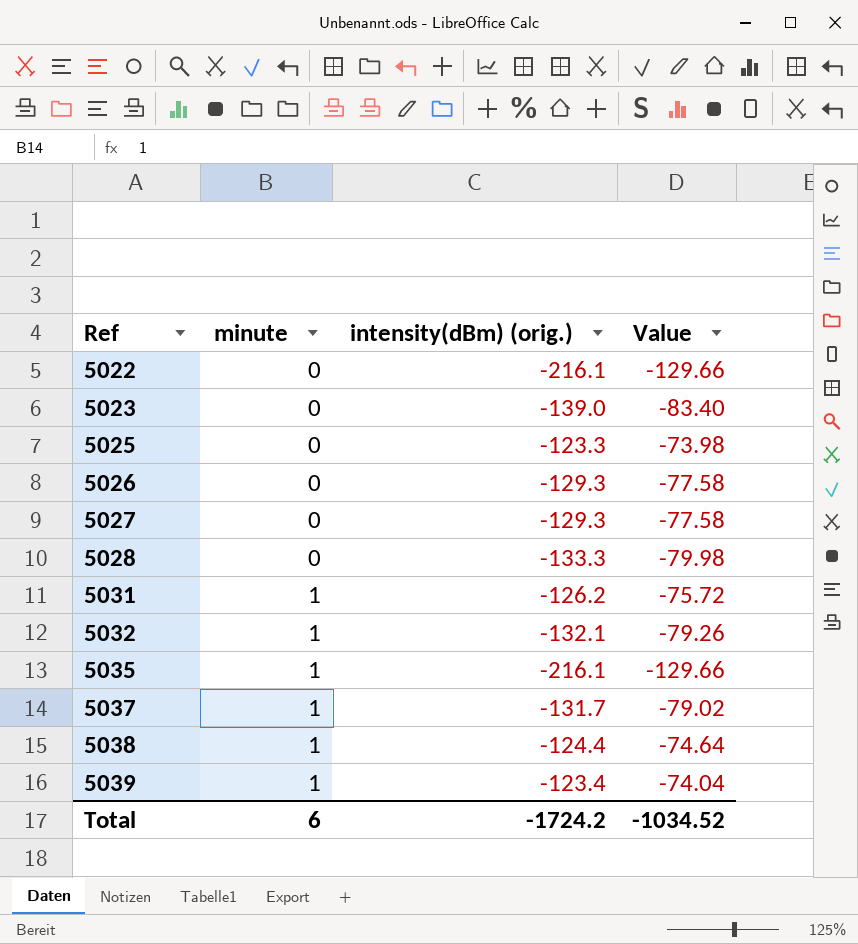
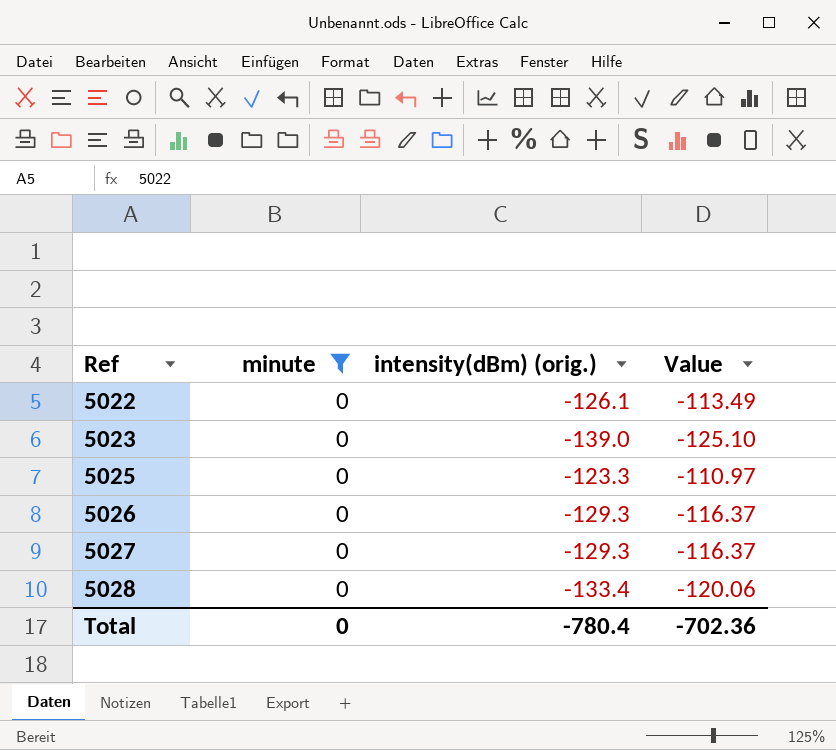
filter: none -> minute = 0
column Value | formula: [intensity(dBm) (orig.)] * 0.6 -> [intensity(dBm) (orig.)] * 0.9
5022 | intensity(dBm) (orig.): -216.1 -> -126.1
5028 | intensity(dBm) (orig.): -133.3 -> -133.4
Total | minute: 6 -> 0
Total | intensity(dBm) (orig.): -1724.2 -> -780.4
Total | Value: -1034.52 -> -702.36

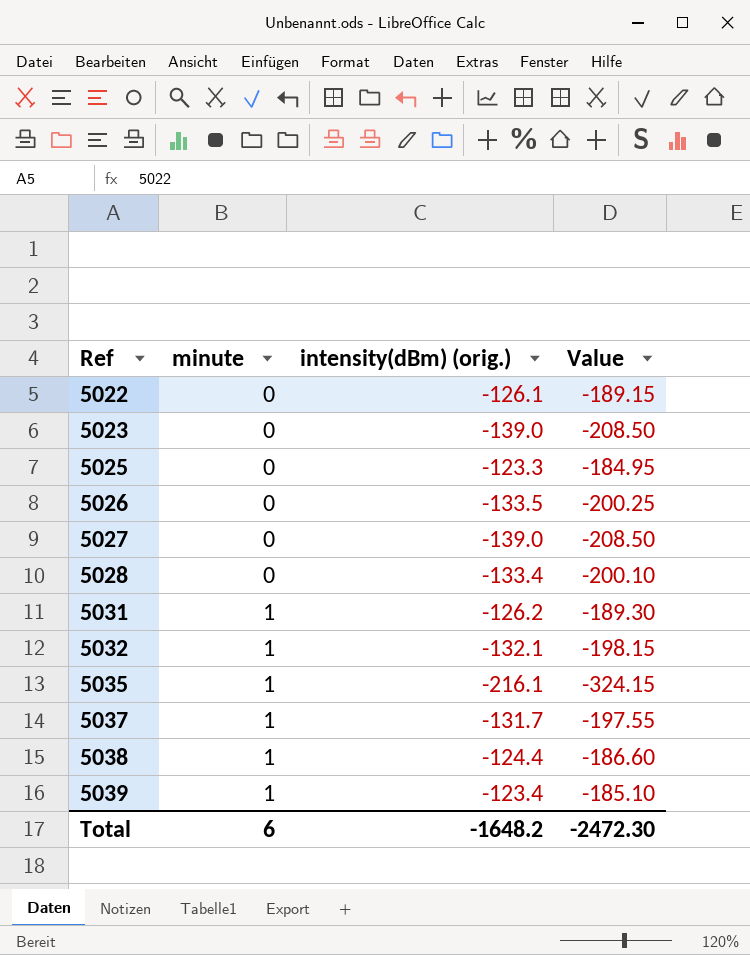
filter: minute = 0 -> none
column Value | formula: [intensity(dBm) (orig.)] * 0.9 -> [intensity(dBm) (orig.)] * 1.5
5026 | intensity(dBm) (orig.): -129.3 -> -133.5
5027 | intensity(dBm) (orig.): -129.3 -> -139.0
Total | minute: 0 -> 6
Total | intensity(dBm) (orig.): -780.4 -> -1648.2
Total | Value: -702.36 -> -2472.30

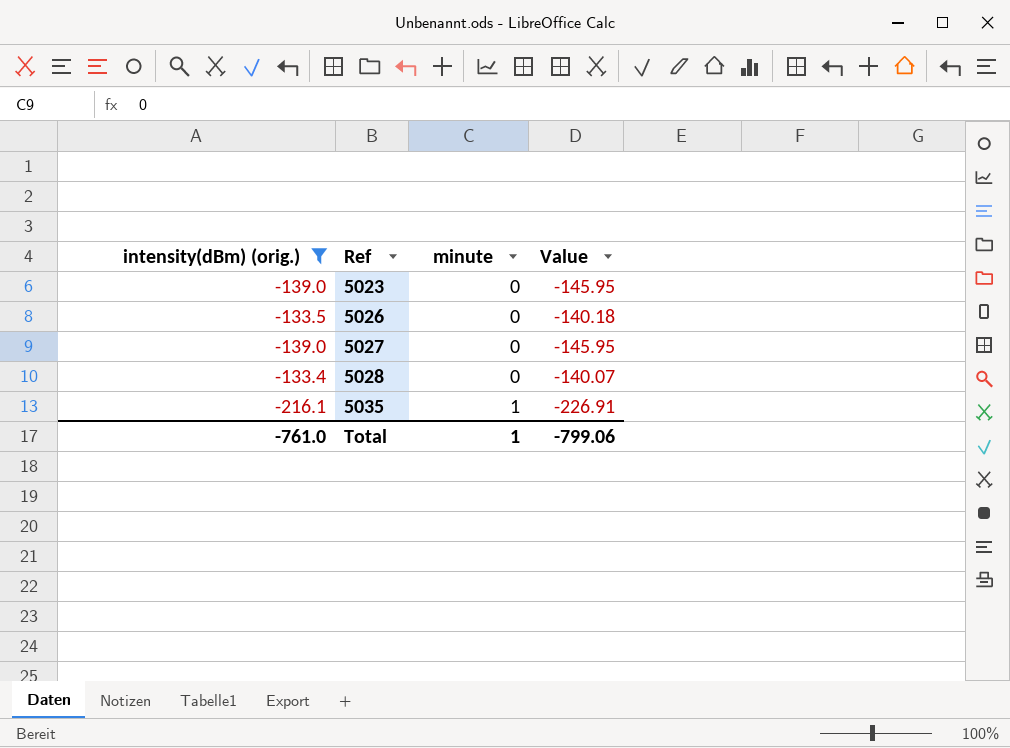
filter: none -> intensity(dBm) (orig.) <= -133.4
column intensity(dBm) (orig.) | position: 3 -> 1
column Value | formula: [intensity(dBm) (orig.)] * 1.5 -> [intensity(dBm) (orig.)] * 1.05
Total | intensity(dBm) (orig.): -1648.2 -> -761.0
Total | minute: 6 -> 1
Total | Value: -2472.30 -> -799.06

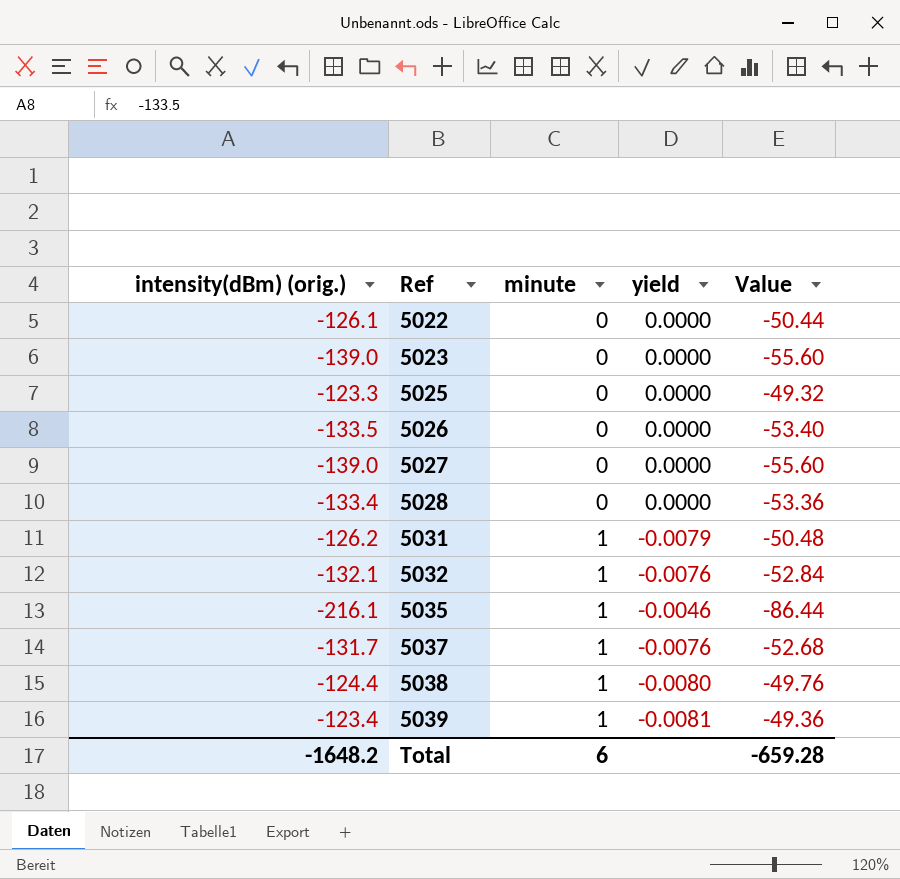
filter: intensity(dBm) (orig.) <= -133.4 -> none
column yield | formula: none -> [minute] / [intensity(dBm) (orig.)]
column Value | formula: [intensity(dBm) (orig.)] * 1.05 -> [intensity(dBm) (orig.)] * 0.4
Total | intensity(dBm) (orig.): -761.0 -> -1648.2
Total | minute: 1 -> 6
Total | Value: -799.06 -> -659.28

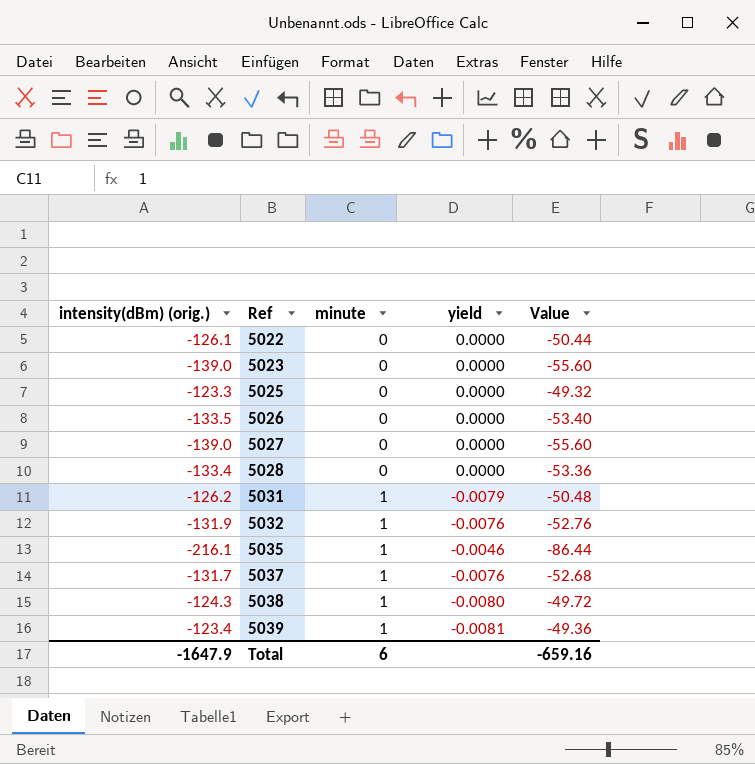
5032 | intensity(dBm) (orig.): -132.1 -> -131.9
5032 | Value: -52.84 -> -52.76
5038 | intensity(dBm) (orig.): -124.4 -> -124.3
5038 | Value: -49.76 -> -49.72
Total | intensity(dBm) (orig.): -1648.2 -> -1647.9
Total | Value: -659.28 -> -659.16

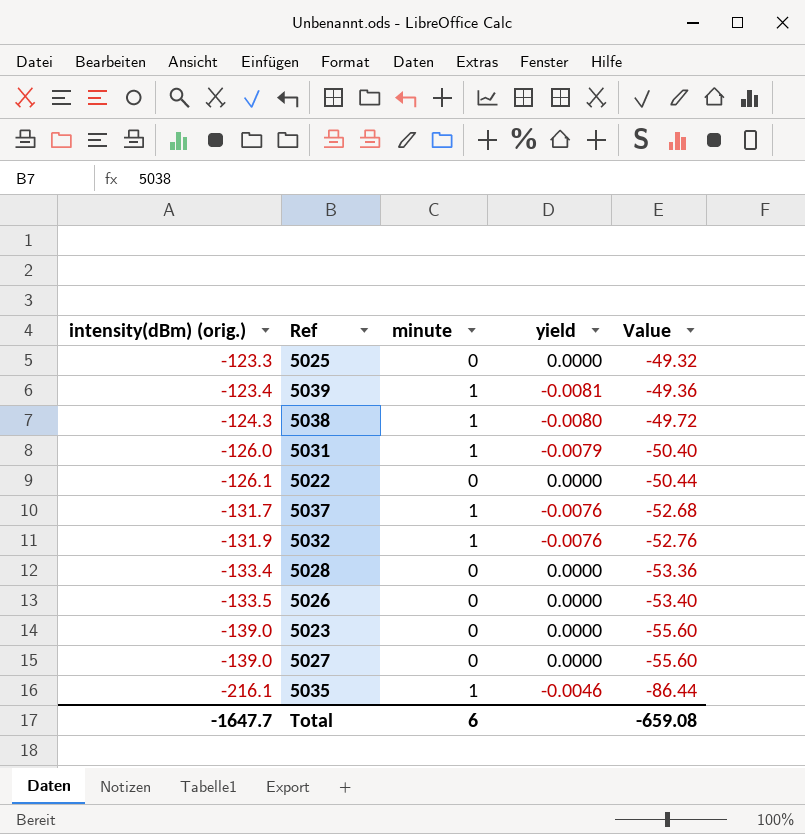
row order: Ref ascending -> intensity(dBm) (orig.) descending
5031 | intensity(dBm) (orig.): -126.2 -> -126.0
5031 | Value: -50.48 -> -50.40
Total | intensity(dBm) (orig.): -1647.9 -> -1647.7
Total | Value: -659.16 -> -659.08

